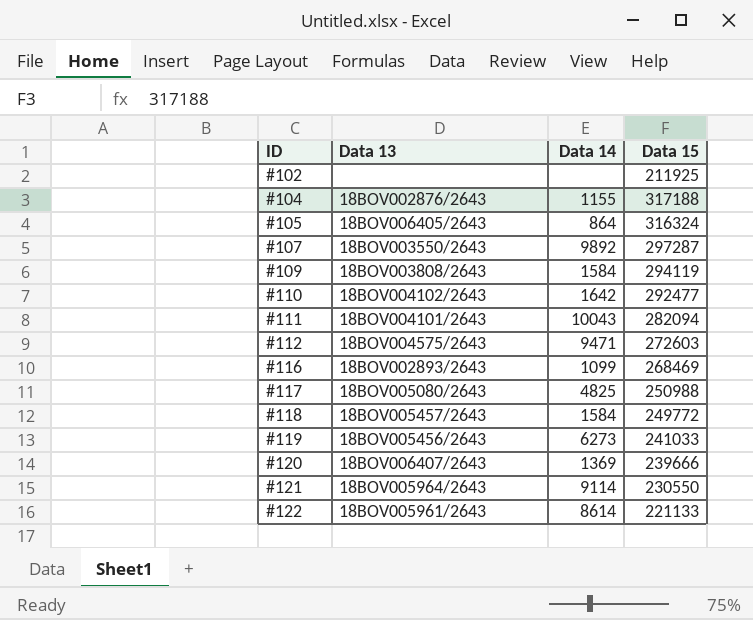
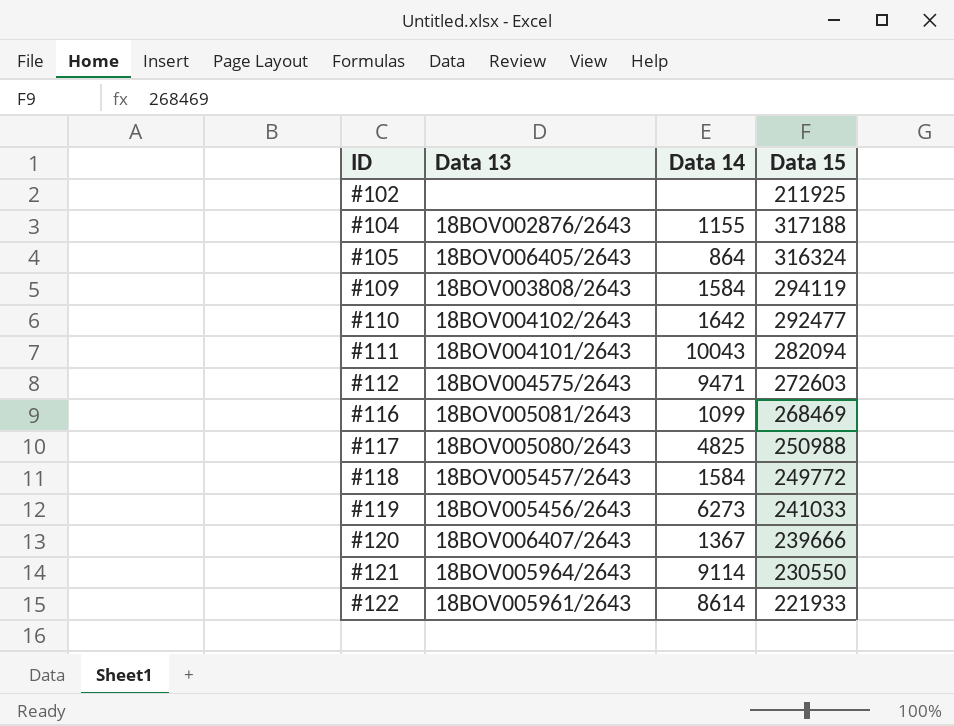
row #107: 18BOV003550/2643 | 9892 | 297287 -> none
#116 | Data 13: 18BOV002893/2643 -> 18BOV005081/2643
#120 | Data 14: 1369 -> 1367
#122 | Data 15: 221133 -> 221933

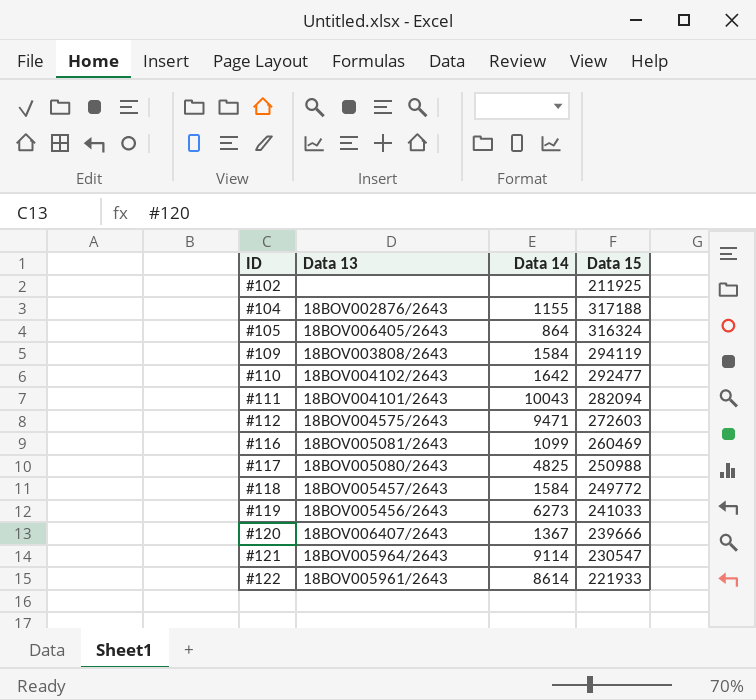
#116 | Data 15: 268469 -> 260469
#121 | Data 15: 230550 -> 230547

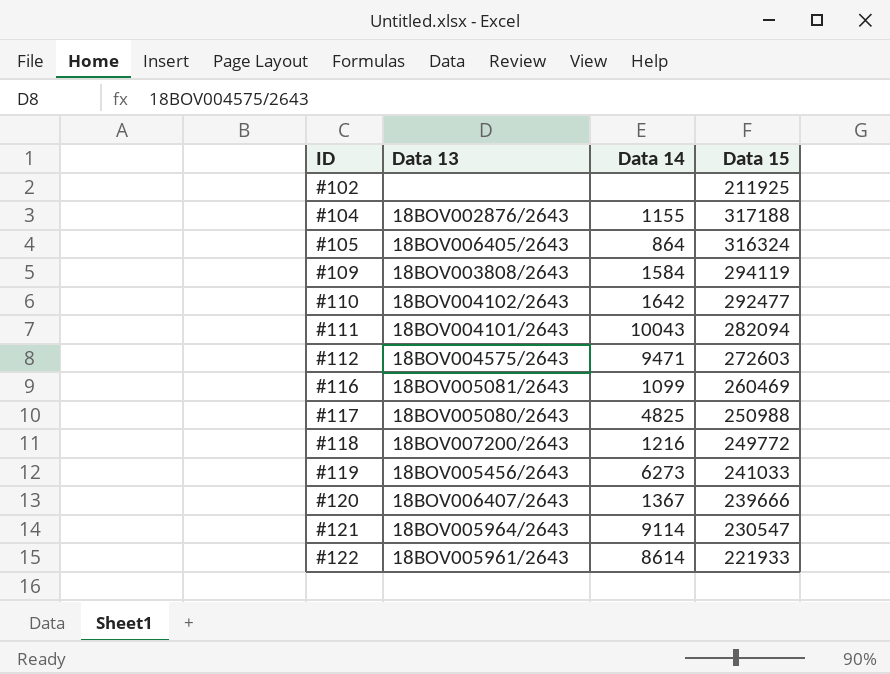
#118 | Data 13: 18BOV005457/2643 -> 18BOV007200/2643
#118 | Data 14: 1584 -> 1216

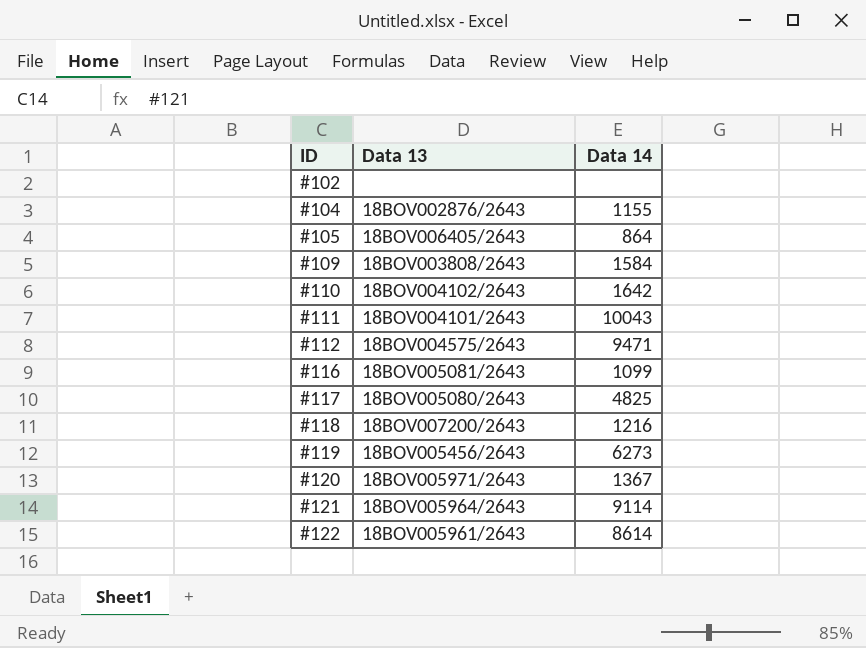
column Data 15 | position: 4 -> none
#120 | Data 13: 18BOV006407/2643 -> 18BOV005971/2643

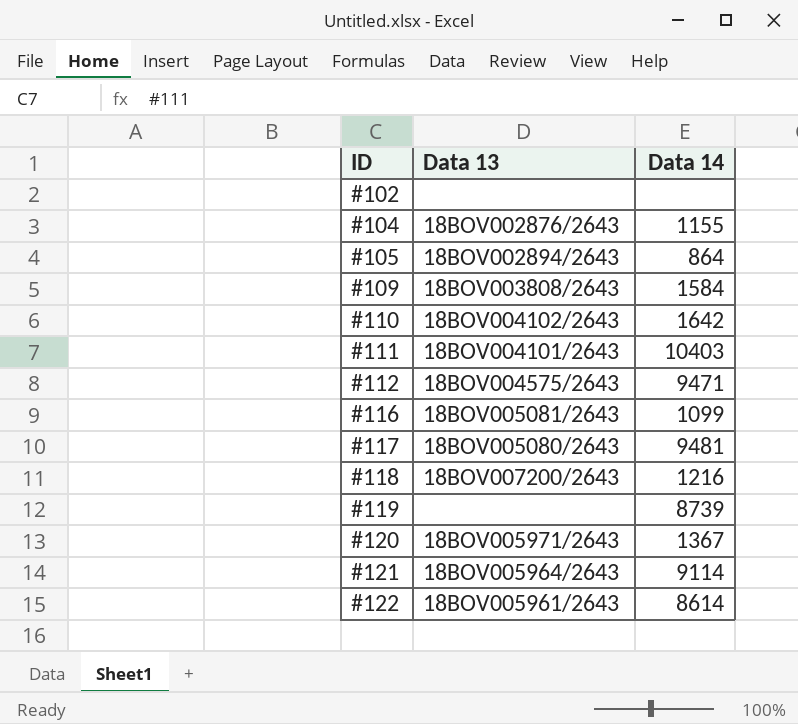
#105 | Data 13: 18BOV006405/2643 -> 18BOV002894/2643
#111 | Data 14: 10043 -> 10403
#117 | Data 14: 4825 -> 9481
#119 | Data 13: 18BOV005456/2643 -> none
#119 | Data 14: 6273 -> 8739

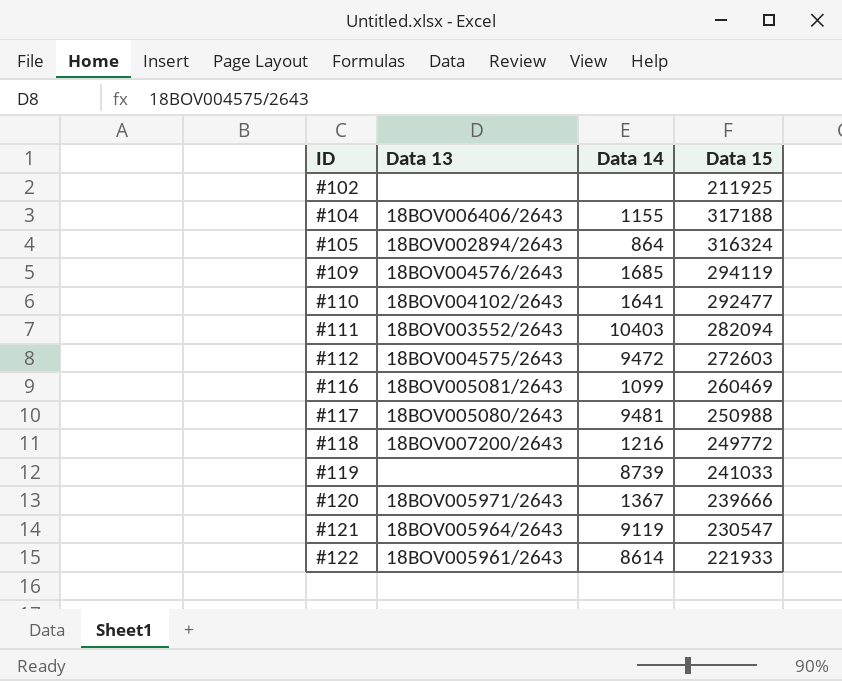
column Data 15 | position: none -> 4
#104 | Data 13: 18BOV002876/2643 -> 18BOV006406/2643
#109 | Data 13: 18BOV003808/2643 -> 18BOV004576/2643
#109 | Data 14: 1584 -> 1685
#110 | Data 14: 1642 -> 1641
#111 | Data 13: 18BOV004101/2643 -> 18BOV003552/2643
#112 | Data 14: 9471 -> 9472
#121 | Data 14: 9114 -> 9119

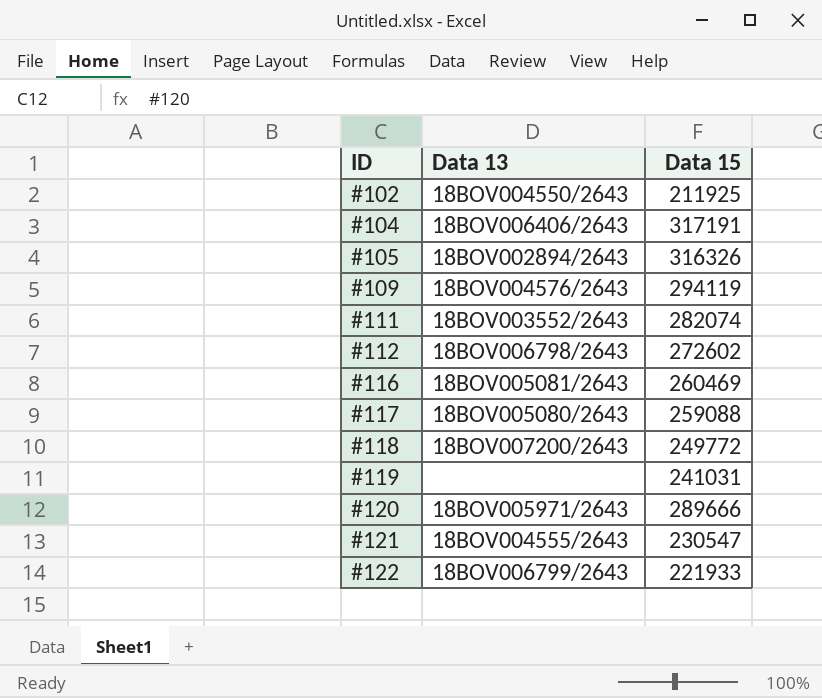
column Data 14 | position: 3 -> none
row #110: 18BOV004102/2643 | 1641 | 292477 -> none
#102 | Data 13: none -> 18BOV004550/2643
#104 | Data 15: 317188 -> 317191
#105 | Data 15: 316324 -> 316326
#111 | Data 15: 282094 -> 282074
#112 | Data 13: 18BOV004575/2643 -> 18BOV006798/2643
#112 | Data 15: 272603 -> 272602
#117 | Data 15: 250988 -> 259088
#119 | Data 15: 241033 -> 241031
#120 | Data 15: 239666 -> 289666
#121 | Data 13: 18BOV005964/2643 -> 18BOV004555/2643
#122 | Data 13: 18BOV005961/2643 -> 18BOV006799/2643

